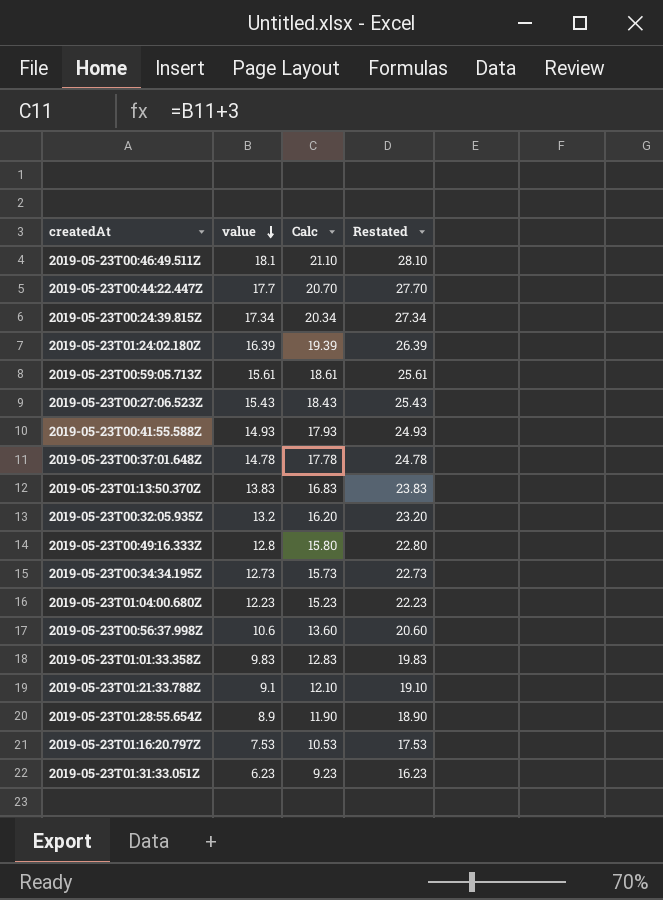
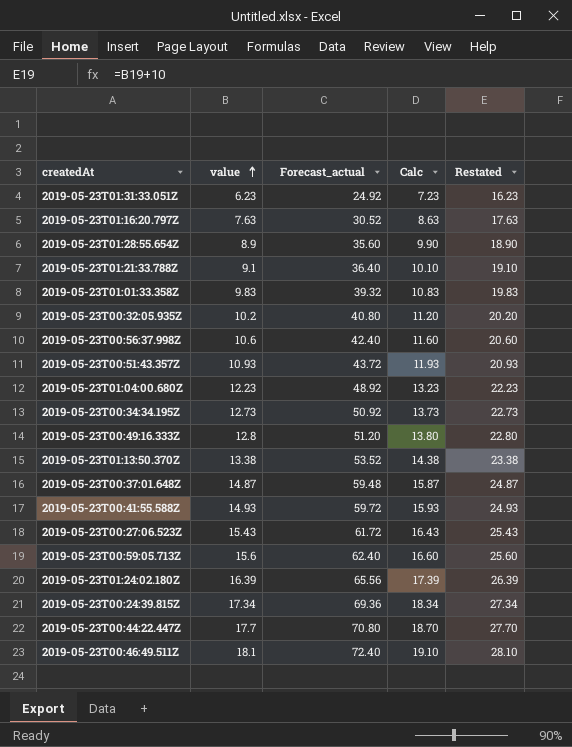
row order: value descending -> value ascending
column Forecast_actual | formula: none -> [value] * 4
column Calc | formula: [value] + 3 -> [value] + 1
2019-05-23T01:16:20.797Z | value: 7.53 -> 7.63
2019-05-23T01:16:20.797Z | Restated: 17.53 -> 17.63
2019-05-23T00:32:05.935Z | value: 13.2 -> 10.2
2019-05-23T00:32:05.935Z | Restated: 23.20 -> 20.20
row 2019-05-23T00:51:43.357Z: none -> 10.93 | 43.72 | 11.93 | 20.93
2019-05-23T01:13:50.370Z | value: 13.83 -> 13.38
2019-05-23T01:13:50.370Z | Restated: 23.83 -> 23.38
2019-05-23T00:37:01.648Z | value: 14.78 -> 14.87
2019-05-23T00:37:01.648Z | Restated: 24.78 -> 24.87
2019-05-23T00:59:05.713Z | value: 15.61 -> 15.6
2019-05-23T00:59:05.713Z | Restated: 25.61 -> 25.60

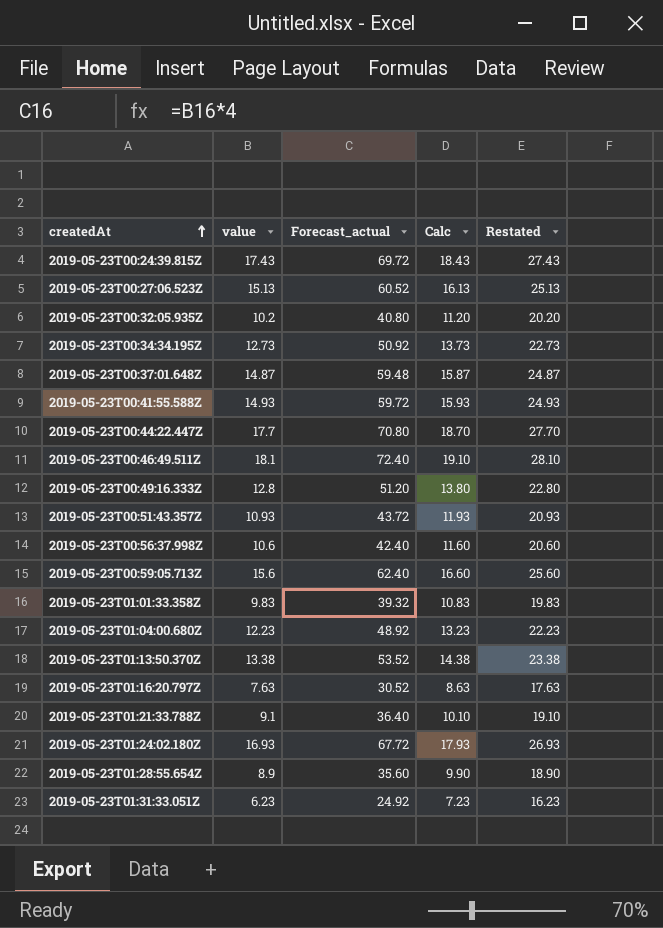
row order: value ascending -> createdAt ascending
2019-05-23T00:24:39.815Z | value: 17.34 -> 17.43
2019-05-23T00:24:39.815Z | Forecast_actual: 69.36 -> 69.72
2019-05-23T00:24:39.815Z | Calc: 18.34 -> 18.43
2019-05-23T00:24:39.815Z | Restated: 27.34 -> 27.43
2019-05-23T00:27:06.523Z | value: 15.43 -> 15.13
2019-05-23T00:27:06.523Z | Forecast_actual: 61.72 -> 60.52
2019-05-23T00:27:06.523Z | Calc: 16.43 -> 16.13
2019-05-23T00:27:06.523Z | Restated: 25.43 -> 25.13
2019-05-23T01:24:02.180Z | value: 16.39 -> 16.93
2019-05-23T01:24:02.180Z | Forecast_actual: 65.56 -> 67.72
2019-05-23T01:24:02.180Z | Calc: 17.39 -> 17.93
2019-05-23T01:24:02.180Z | Restated: 26.39 -> 26.93

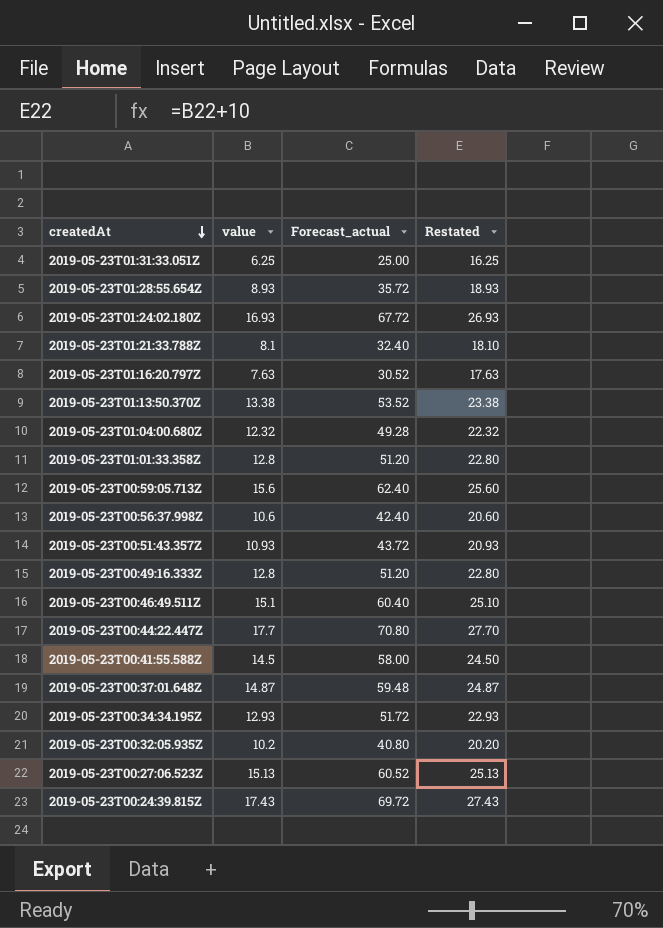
row order: createdAt ascending -> createdAt descending
column Calc | formula: [value] + 1 -> none
2019-05-23T01:31:33.051Z | value: 6.23 -> 6.25
2019-05-23T01:31:33.051Z | Forecast_actual: 24.92 -> 25.00
2019-05-23T01:31:33.051Z | Restated: 16.23 -> 16.25
2019-05-23T01:28:55.654Z | value: 8.9 -> 8.93
2019-05-23T01:28:55.654Z | Forecast_actual: 35.60 -> 35.72
2019-05-23T01:28:55.654Z | Restated: 18.90 -> 18.93
2019-05-23T01:21:33.788Z | value: 9.1 -> 8.1
2019-05-23T01:21:33.788Z | Forecast_actual: 36.40 -> 32.40
2019-05-23T01:21:33.788Z | Restated: 19.10 -> 18.10
2019-05-23T01:04:00.680Z | value: 12.23 -> 12.32
2019-05-23T01:04:00.680Z | Forecast_actual: 48.92 -> 49.28
2019-05-23T01:04:00.680Z | Restated: 22.23 -> 22.32
2019-05-23T01:01:33.358Z | value: 9.83 -> 12.8
2019-05-23T01:01:33.358Z | Forecast_actual: 39.32 -> 51.20
2019-05-23T01:01:33.358Z | Restated: 19.83 -> 22.80
2019-05-23T00:46:49.511Z | value: 18.1 -> 15.1
2019-05-23T00:46:49.511Z | Forecast_actual: 72.40 -> 60.40
2019-05-23T00:46:49.511Z | Restated: 28.10 -> 25.10
2019-05-23T00:41:55.588Z | value: 14.93 -> 14.5
2019-05-23T00:41:55.588Z | Forecast_actual: 59.72 -> 58.00
2019-05-23T00:41:55.588Z | Restated: 24.93 -> 24.50
2019-05-23T00:34:34.195Z | value: 12.73 -> 12.93
2019-05-23T00:34:34.195Z | Forecast_actual: 50.92 -> 51.72
2019-05-23T00:34:34.195Z | Restated: 22.73 -> 22.93

